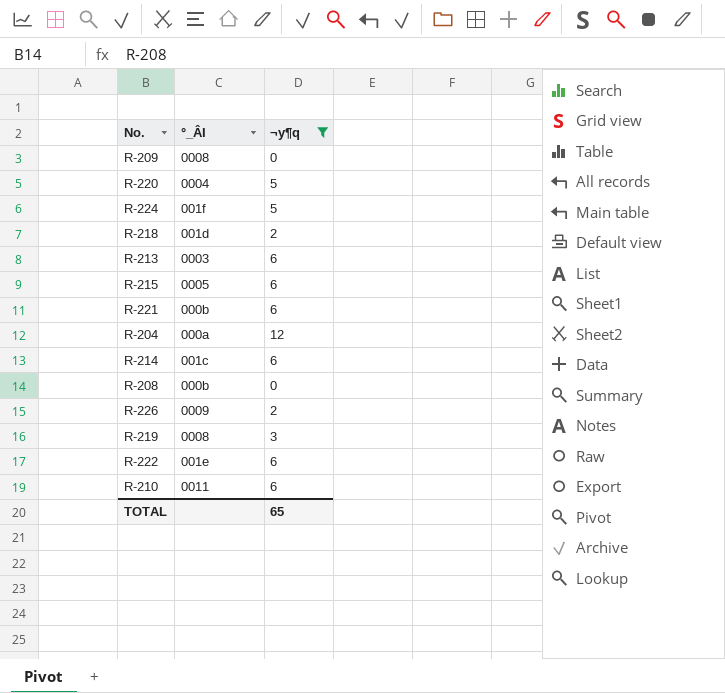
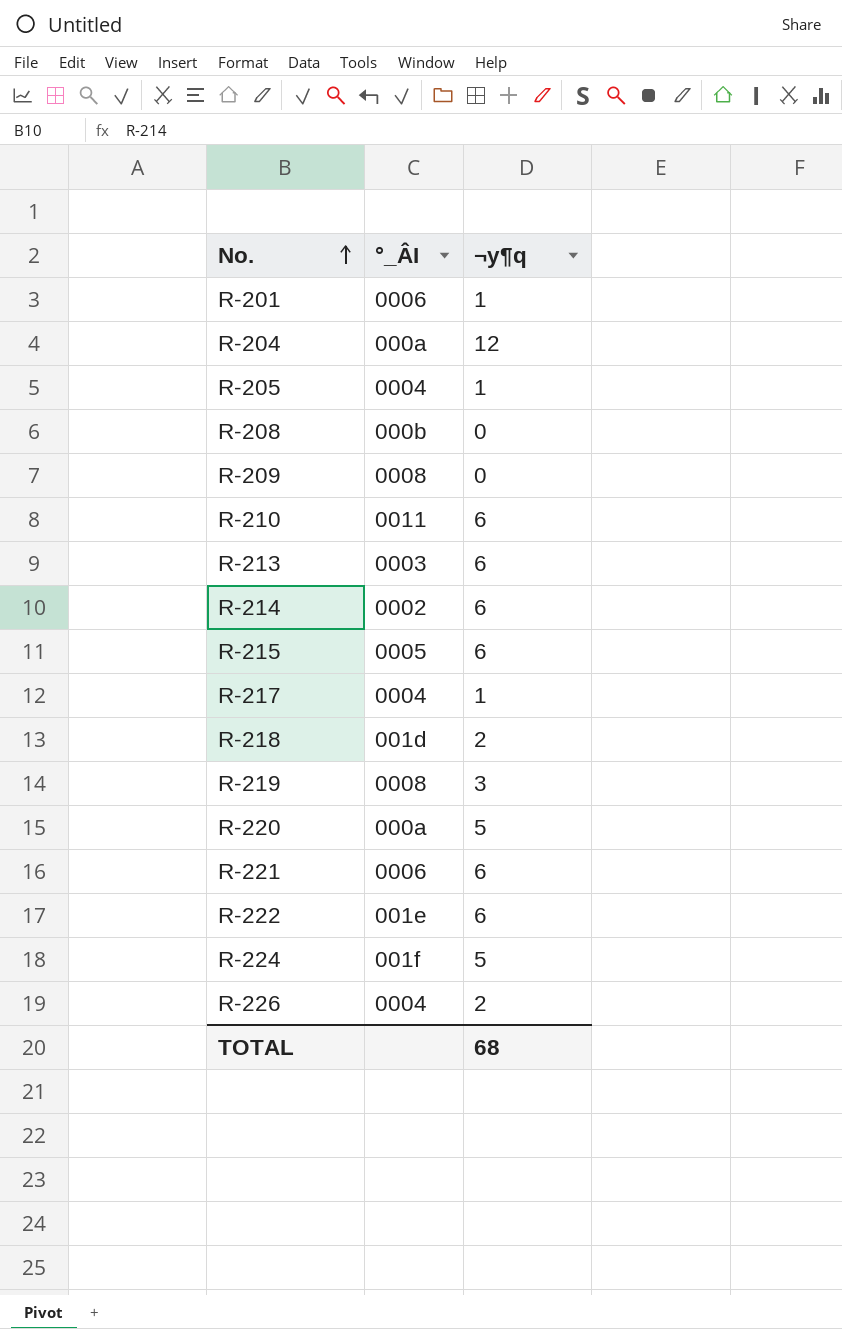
filter: ¬y¶q != 1 -> none
row order: none -> No. ascending
R-214 | °_ÂI: 001c -> 0002
R-220 | °_ÂI: 0004 -> 000a
R-221 | °_ÂI: 000b -> 0006
R-226 | °_ÂI: 0009 -> 0004
TOTAL | ¬y¶q: 65 -> 68

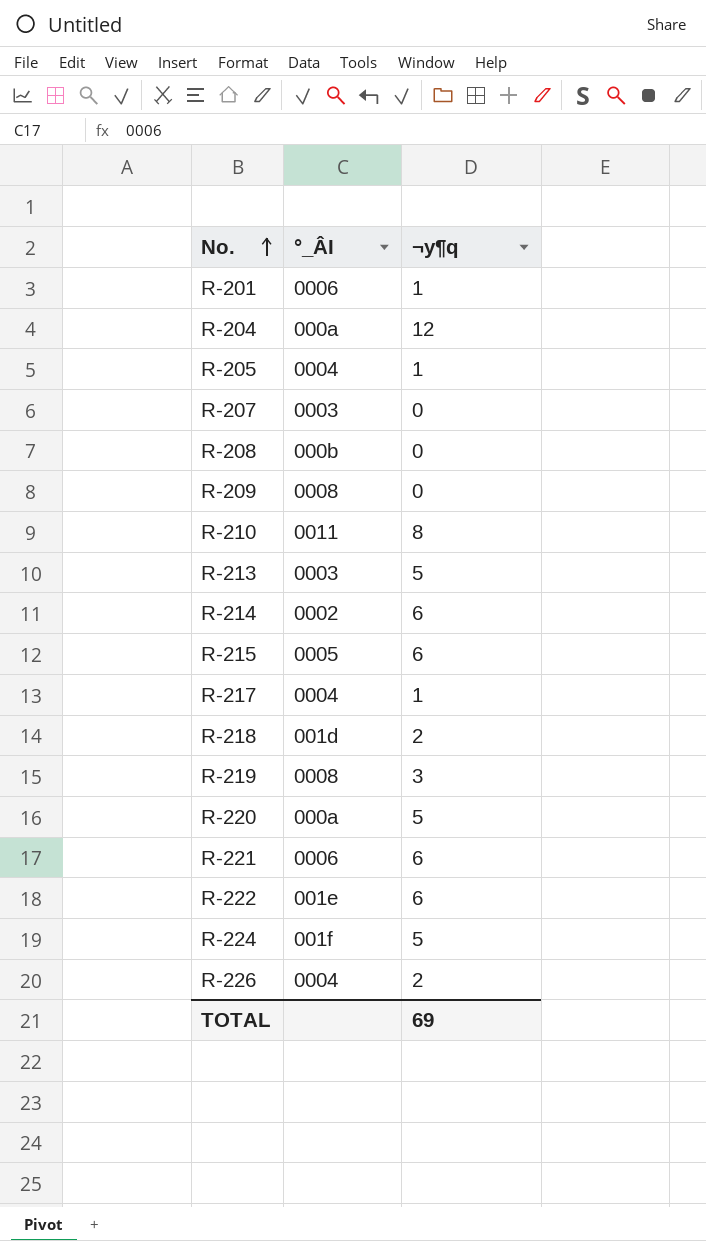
row R-207: none -> 0003 | 0
R-210 | ¬y¶q: 6 -> 8
R-213 | ¬y¶q: 6 -> 5
TOTAL | ¬y¶q: 68 -> 69

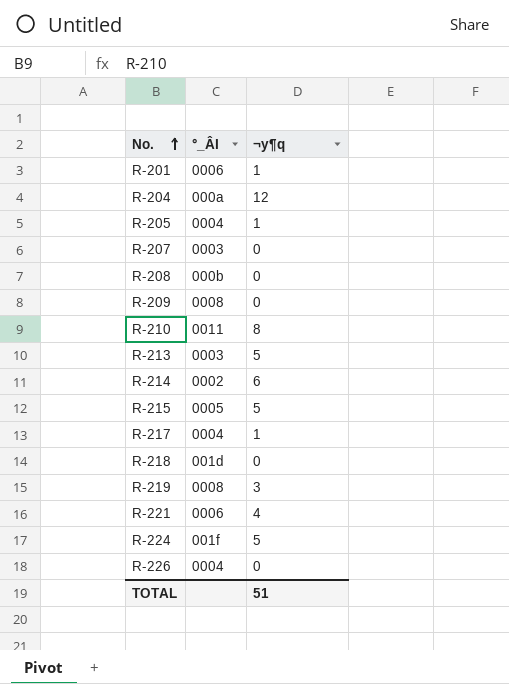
row R-220: 000a | 5 -> none
row R-222: 001e | 6 -> none
R-215 | ¬y¶q: 6 -> 5
R-218 | ¬y¶q: 2 -> 0
R-221 | ¬y¶q: 6 -> 4
R-226 | ¬y¶q: 2 -> 0
TOTAL | ¬y¶q: 69 -> 51

